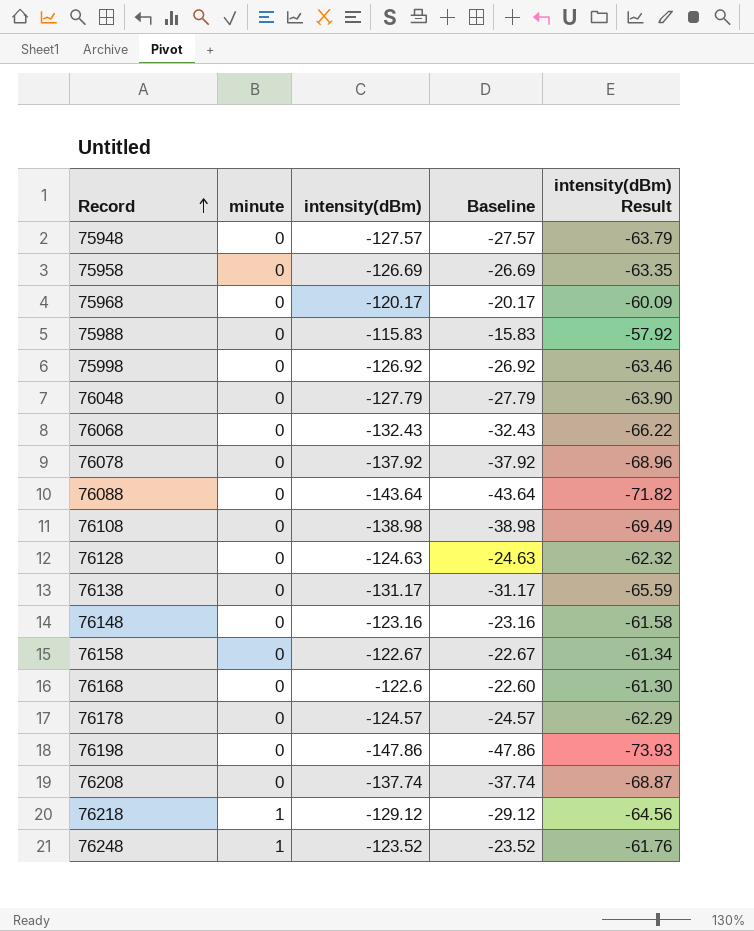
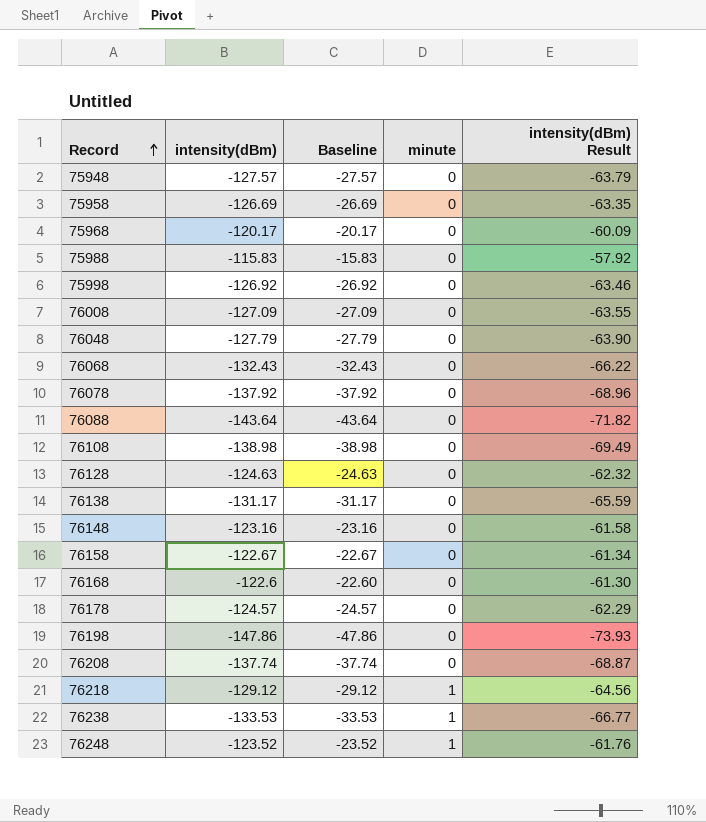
column minute | position: 2 -> 4
row 76008: none -> -127.09 | -27.09 | 0 | -63.55
row 76238: none -> -133.53 | -33.53 | 1 | -66.77

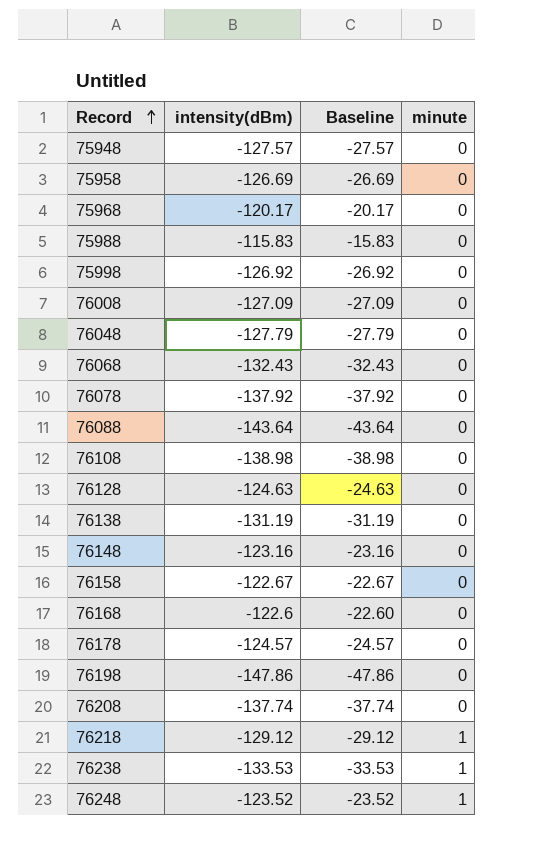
column intensity(dBm) Result | formula: [intensity(dBm)] * 0.5 -> none
76138 | intensity(dBm): -131.17 -> -131.19
76138 | Baseline: -31.17 -> -31.19

